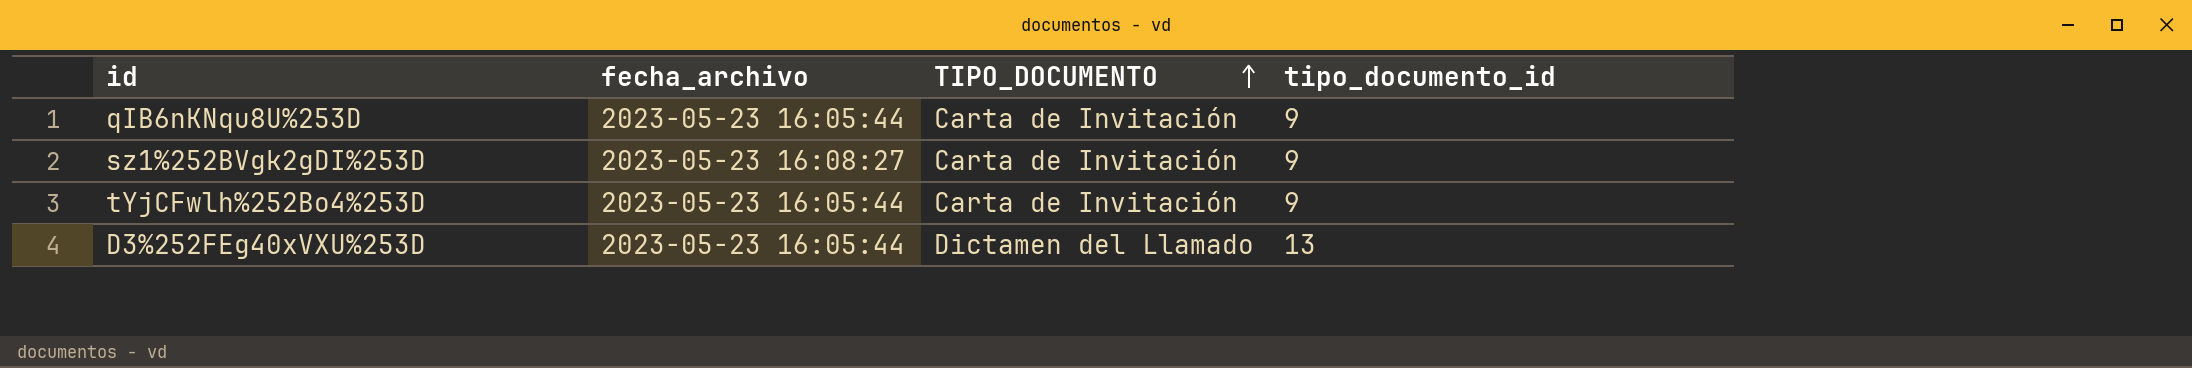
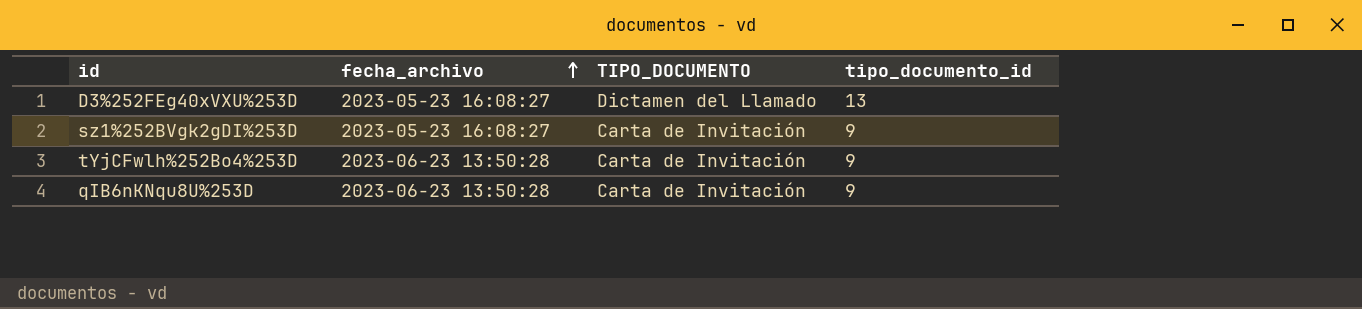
row order: TIPO_DOCUMENTO ascending -> fecha_archivo ascending
D3%252FEg40xVXU%253D | fecha_archivo: 2023-05-23 16:05:44 -> 2023-05-23 16:08:27
tYjCFwlh%252Bo4%253D | fecha_archivo: 2023-05-23 16:05:44 -> 2023-06-23 13:50:28
qIB6nKNqu8U%253D | fecha_archivo: 2023-05-23 16:05:44 -> 2023-06-23 13:50:28

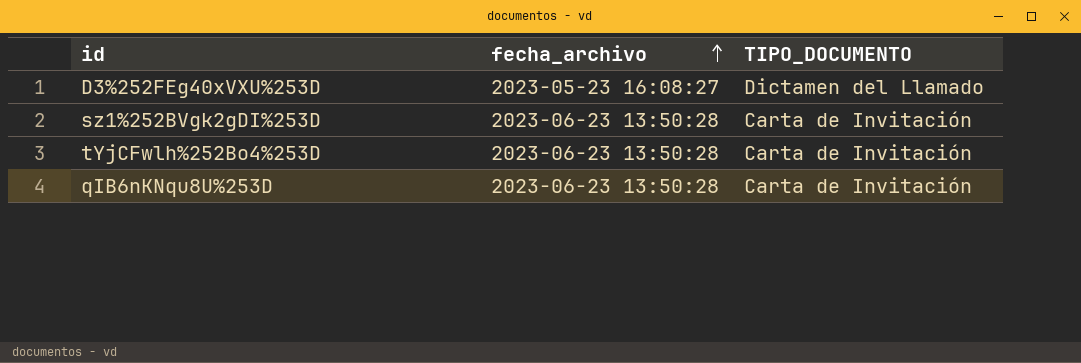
column tipo_documento_id | position: 4 -> none
sz1%252BVgk2gDI%253D | fecha_archivo: 2023-05-23 16:08:27 -> 2023-06-23 13:50:28

